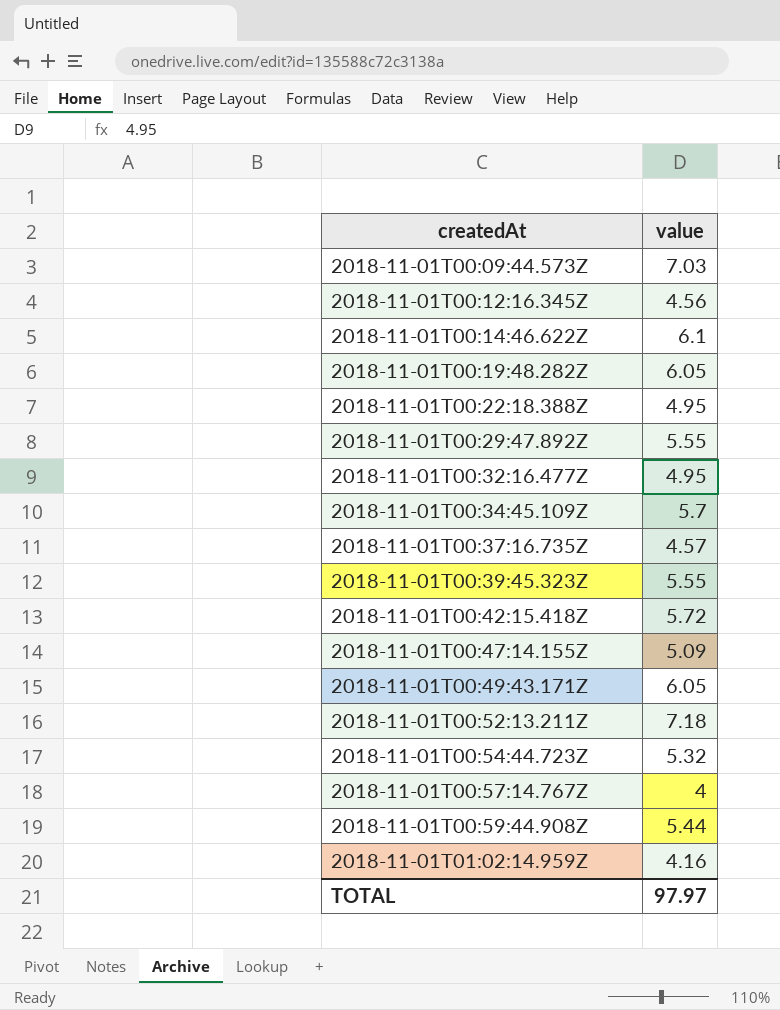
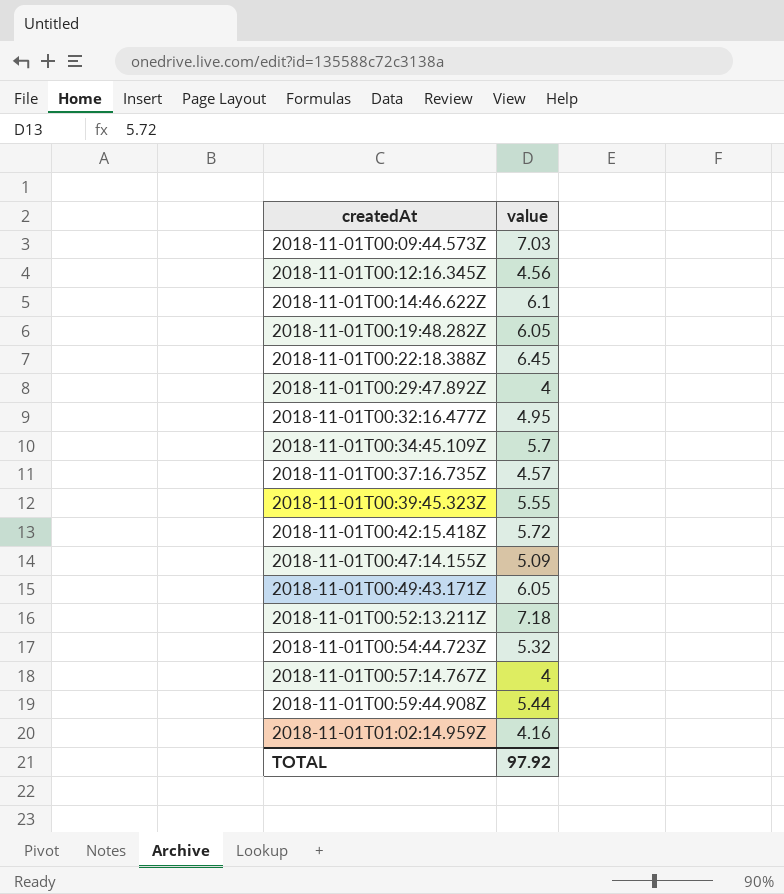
2018-11-01T00:22:18.388Z | value: 4.95 -> 6.45
2018-11-01T00:29:47.892Z | value: 5.55 -> 4
TOTAL | value: 97.97 -> 97.92

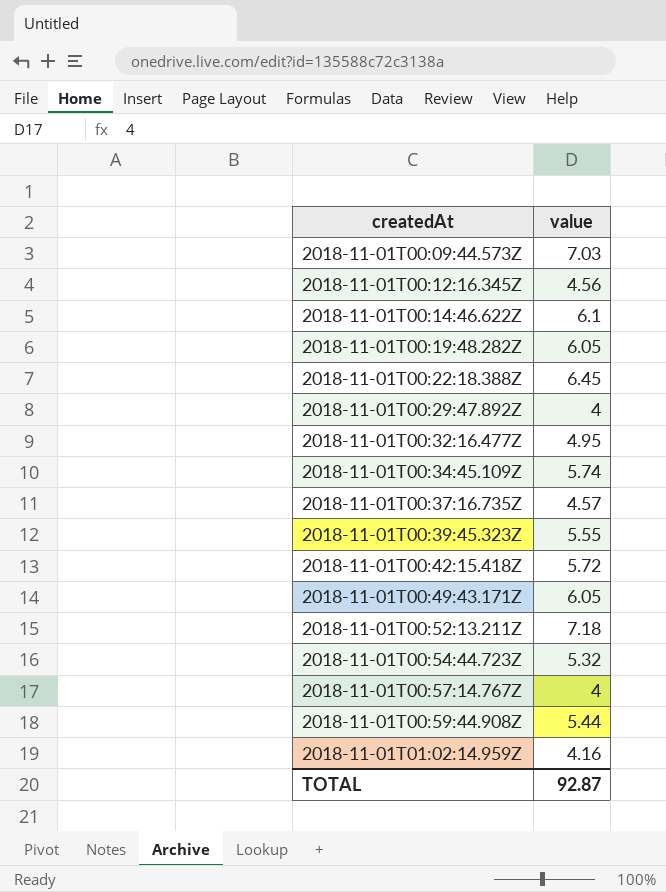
row 2018-11-01T00:47:14.155Z: 5.09 -> none
2018-11-01T00:34:45.109Z | value: 5.7 -> 5.74
TOTAL | value: 97.92 -> 92.87

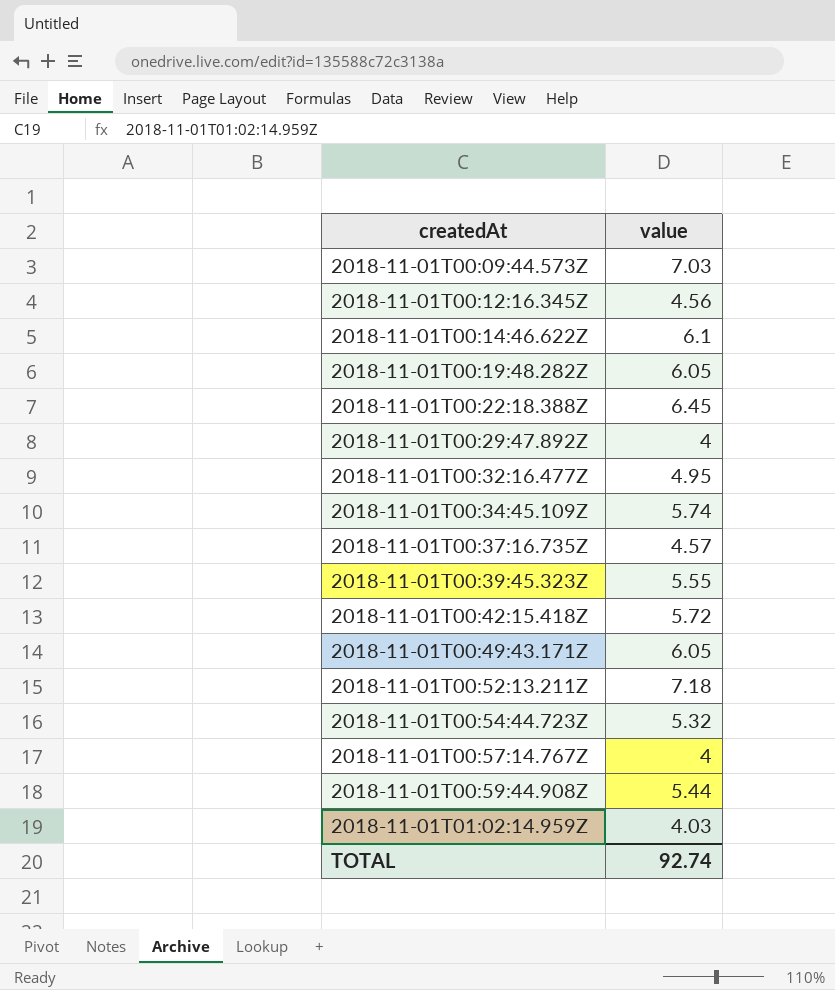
2018-11-01T01:02:14.959Z | value: 4.16 -> 4.03
TOTAL | value: 92.87 -> 92.74

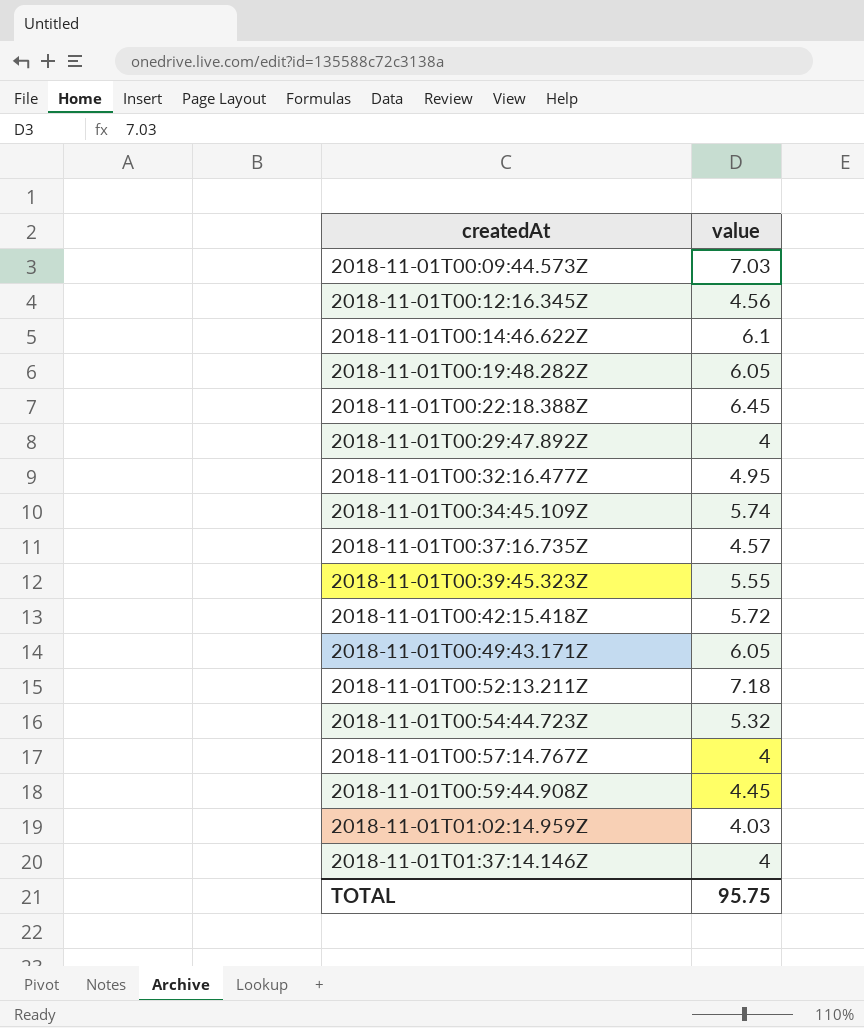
2018-11-01T00:59:44.908Z | value: 5.44 -> 4.45
row 2018-11-01T01:37:14.146Z: none -> 4
TOTAL | value: 92.74 -> 95.75

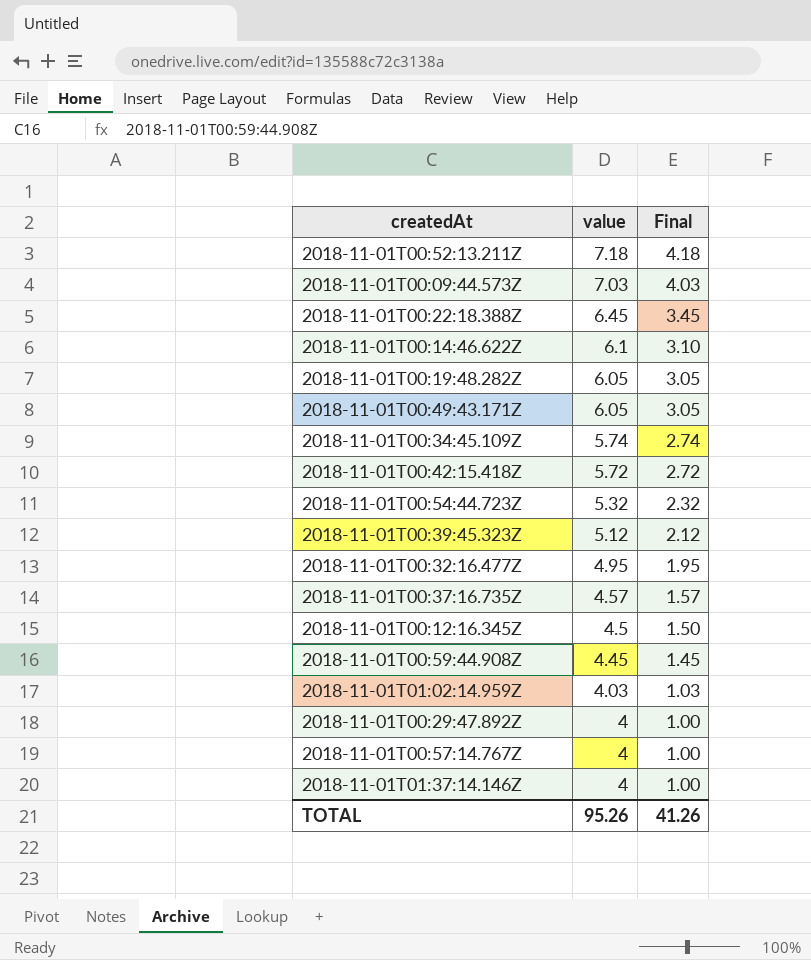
row order: createdAt ascending -> value descending
column Final | formula: none -> [value] - 3
2018-11-01T00:39:45.323Z | value: 5.55 -> 5.12
2018-11-01T00:12:16.345Z | value: 4.56 -> 4.5
TOTAL | value: 95.75 -> 95.26

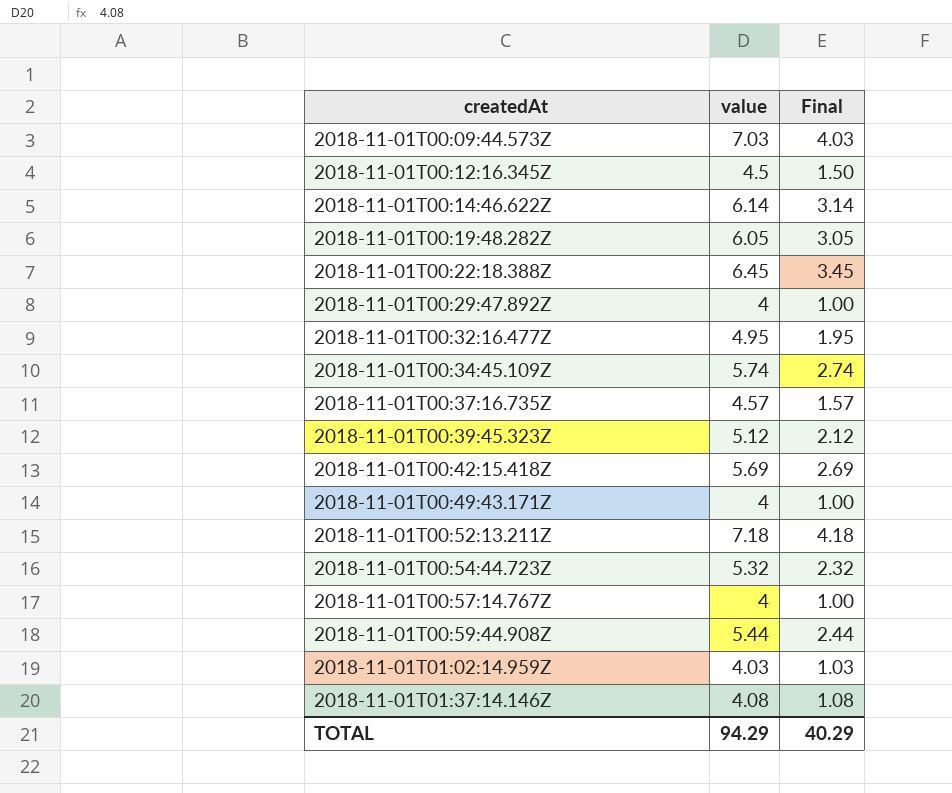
row order: value descending -> createdAt ascending
2018-11-01T00:14:46.622Z | value: 6.1 -> 6.14
2018-11-01T00:14:46.622Z | Final: 3.10 -> 3.14
2018-11-01T00:42:15.418Z | value: 5.72 -> 5.69
2018-11-01T00:42:15.418Z | Final: 2.72 -> 2.69
2018-11-01T00:49:43.171Z | value: 6.05 -> 4
2018-11-01T00:49:43.171Z | Final: 3.05 -> 1.00
2018-11-01T00:59:44.908Z | value: 4.45 -> 5.44
2018-11-01T00:59:44.908Z | Final: 1.45 -> 2.44
2018-11-01T01:37:14.146Z | value: 4 -> 4.08
2018-11-01T01:37:14.146Z | Final: 1.00 -> 1.08
TOTAL | value: 95.26 -> 94.29
TOTAL | Final: 41.26 -> 40.29

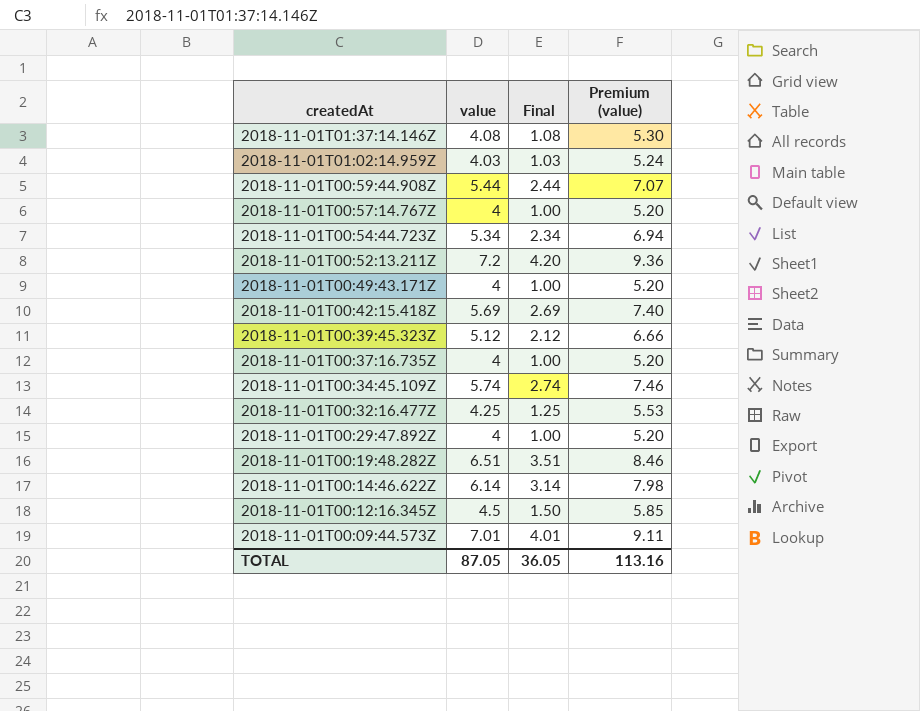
row order: createdAt ascending -> createdAt descending
column Premium (value) | formula: none -> [value] * 1.3
row 2018-11-01T00:22:18.388Z: 6.45 | 3.45 -> none
2018-11-01T00:54:44.723Z | value: 5.32 -> 5.34
2018-11-01T00:54:44.723Z | Final: 2.32 -> 2.34
2018-11-01T00:52:13.211Z | value: 7.18 -> 7.2
2018-11-01T00:52:13.211Z | Final: 4.18 -> 4.20
2018-11-01T00:37:16.735Z | value: 4.57 -> 4
2018-11-01T00:37:16.735Z | Final: 1.57 -> 1.00
2018-11-01T00:32:16.477Z | value: 4.95 -> 4.25
2018-11-01T00:32:16.477Z | Final: 1.95 -> 1.25
2018-11-01T00:19:48.282Z | value: 6.05 -> 6.51
2018-11-01T00:19:48.282Z | Final: 3.05 -> 3.51
2018-11-01T00:09:44.573Z | value: 7.03 -> 7.01
2018-11-01T00:09:44.573Z | Final: 4.03 -> 4.01
TOTAL | value: 94.29 -> 87.05
TOTAL | Final: 40.29 -> 36.05

